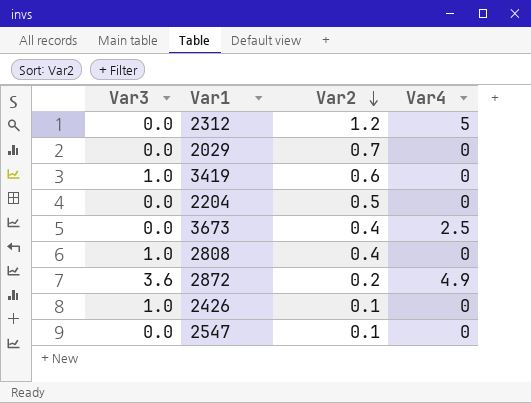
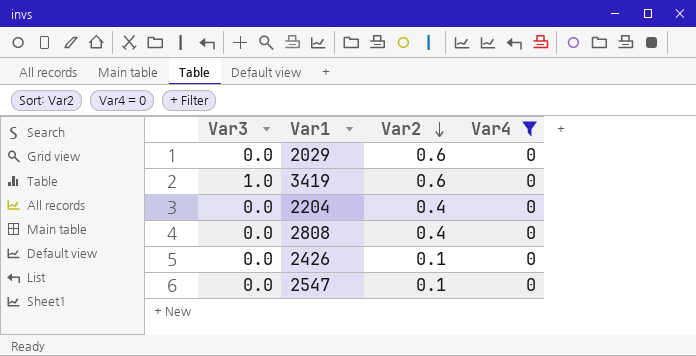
filter: none -> Var4 = 0
2029 | Var2: 0.7 -> 0.6
2204 | Var2: 0.5 -> 0.4
2808 | Var3: 1.0 -> 0.0
2426 | Var3: 1.0 -> 0.0

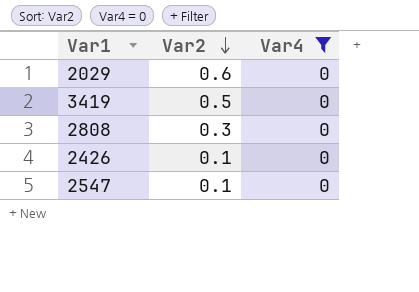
column Var3 | position: 1 -> none
row 2204: 0.0 | 0.4 | 0 -> none
3419 | Var2: 0.6 -> 0.5
2808 | Var2: 0.4 -> 0.3

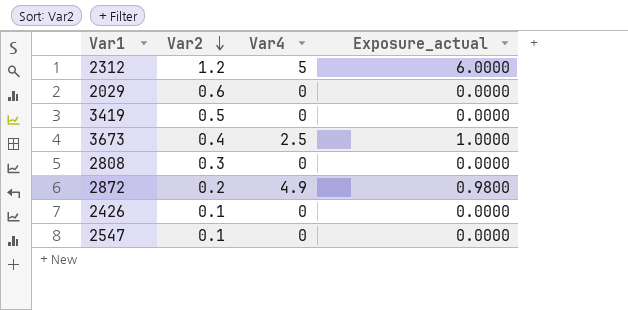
filter: Var4 = 0 -> none
column Exposure_actual | formula: none -> [Var2] * [Var4]

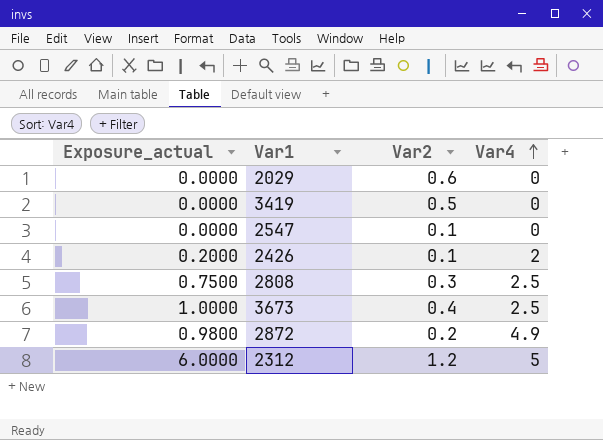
row order: Var2 descending -> Var4 ascending
column Exposure_actual | position: 4 -> 1
2426 | Exposure_actual: 0.0000 -> 0.2000
2426 | Var4: 0 -> 2
2808 | Exposure_actual: 0.0000 -> 0.7500
2808 | Var4: 0 -> 2.5

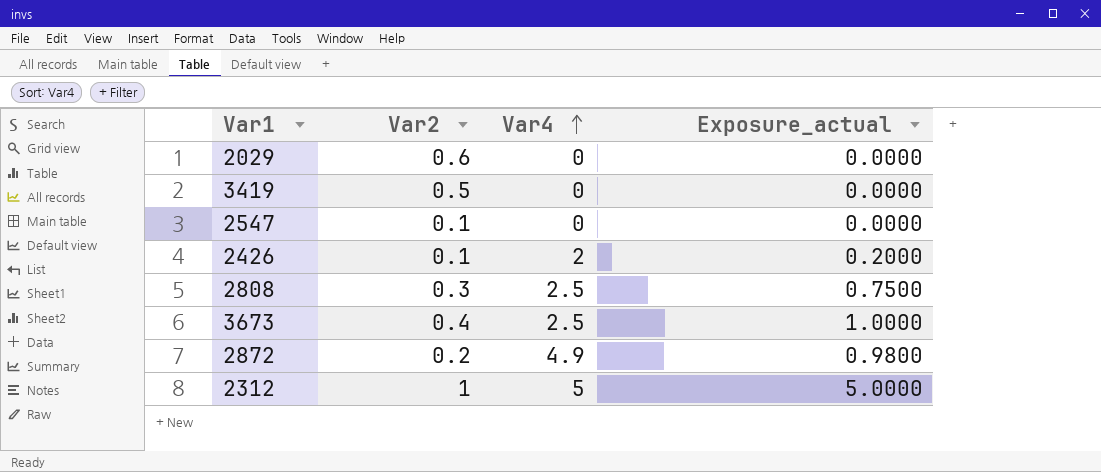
column Exposure_actual | position: 1 -> 4
2312 | Var2: 1.2 -> 1
2312 | Exposure_actual: 6.0000 -> 5.0000

